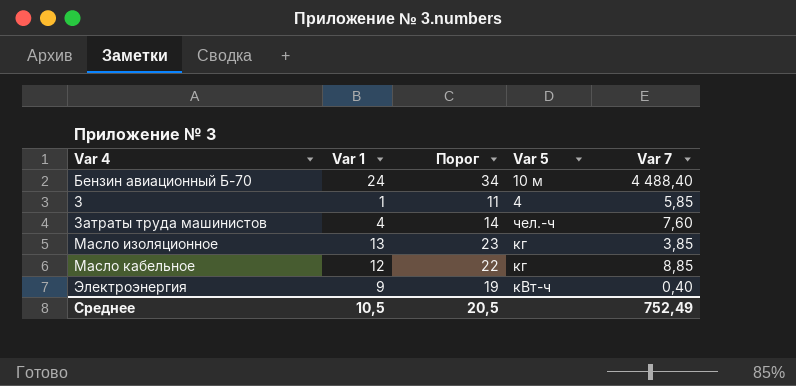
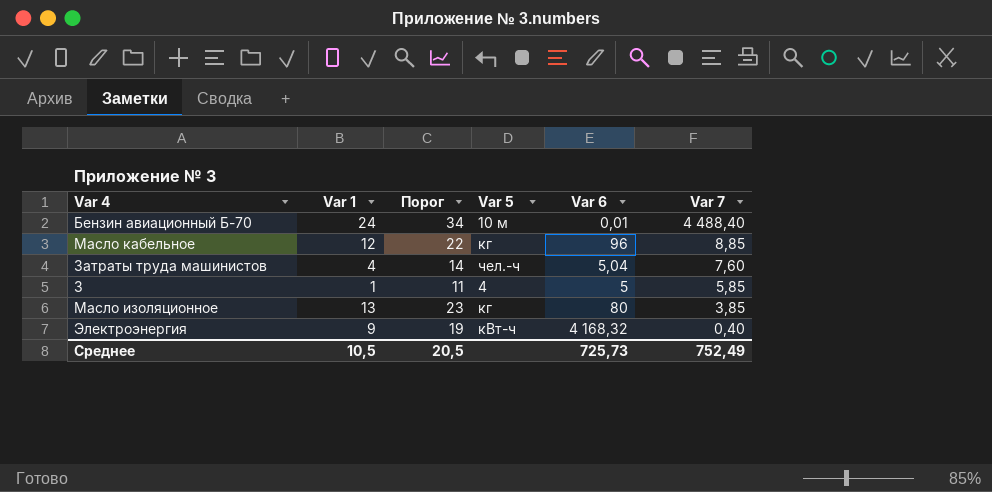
row order: Var 4 ascending -> Var 7 descending
column Var 6 | position: none -> 5

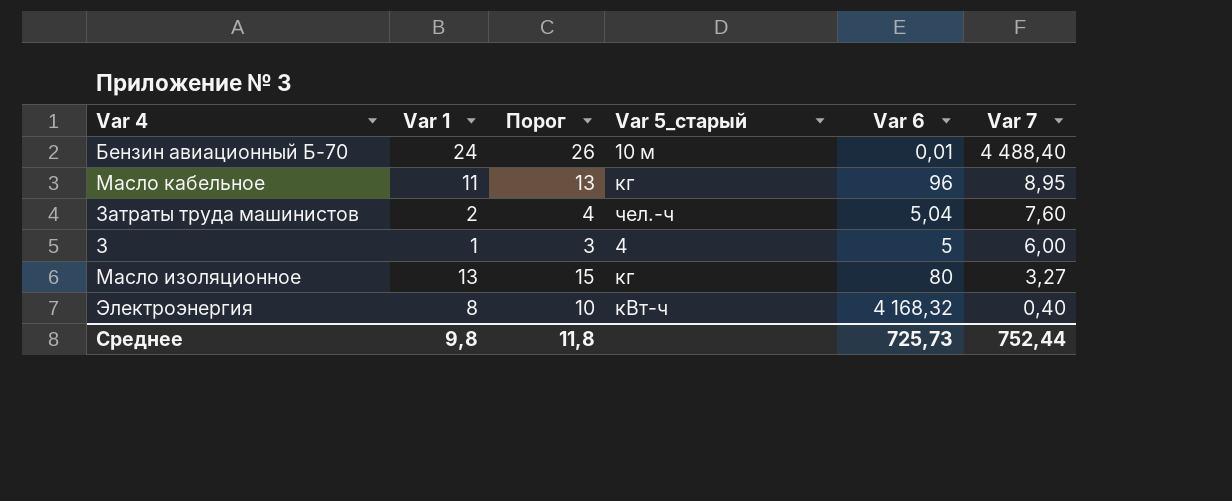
column Порог | formula: [Var 1] + 10 -> [Var 1] + 2
column name: Var 5 -> Var 5_старый
Масло кабельное | Var 1: 12 -> 11
Масло кабельное | Var 7: 8,85 -> 8,95
Затраты труда машинистов | Var 1: 4 -> 2
З | Var 7: 5,85 -> 6,00
Масло изоляционное | Var 7: 3,85 -> 3,27
Электроэнергия | Var 1: 9 -> 8
Среднее | Var 1: 10,5 -> 9,8
Среднее | Порог: 20,5 -> 11,8
Среднее | Var 7: 752,49 -> 752,44

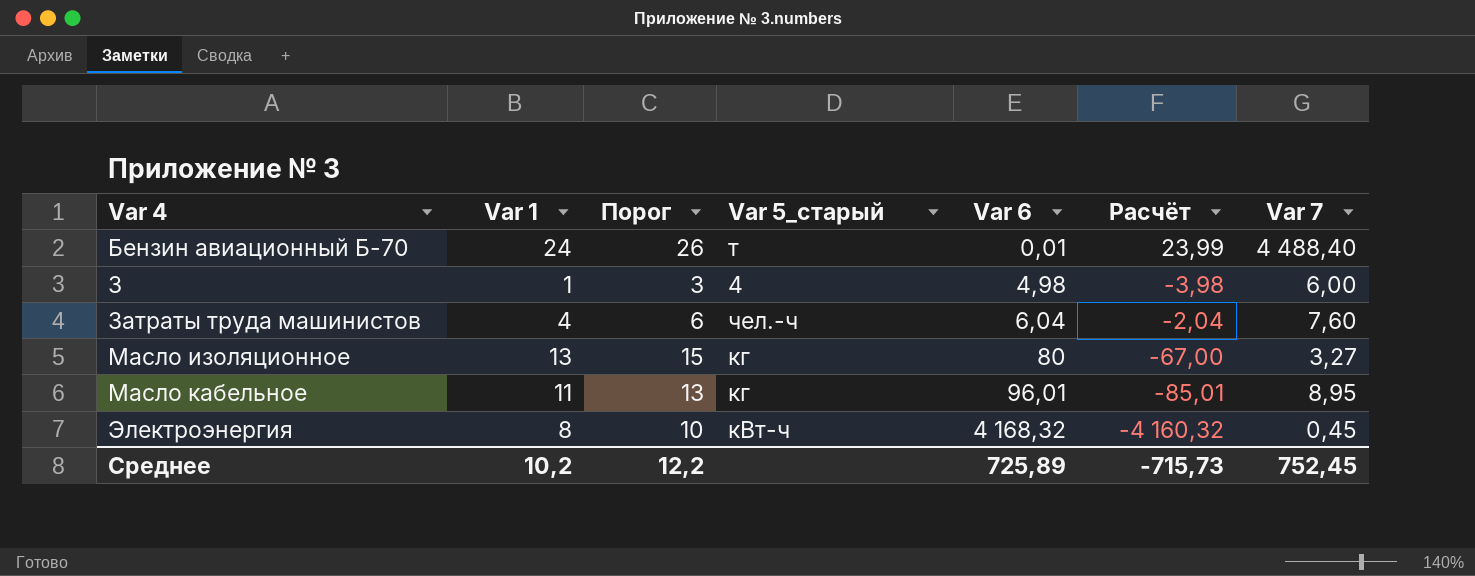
row order: Var 7 descending -> Var 4 ascending
column Расчёт | formula: none -> [Var 1] - [Var 6]
Бензин авиационный Б-70 | Var 5_старый: 10 м -> т
З | Var 6: 5 -> 4,98
Затраты труда машинистов | Var 1: 2 -> 4
Затраты труда машинистов | Порог: 4 -> 6
Затраты труда машинистов | Var 6: 5,04 -> 6,04
Масло кабельное | Var 6: 96 -> 96,01
Электроэнергия | Var 7: 0,40 -> 0,45
Среднее | Var 1: 9,8 -> 10,2
Среднее | Порог: 11,8 -> 12,2
Среднее | Var 6: 725,73 -> 725,89
Среднее | Var 7: 752,44 -> 752,45

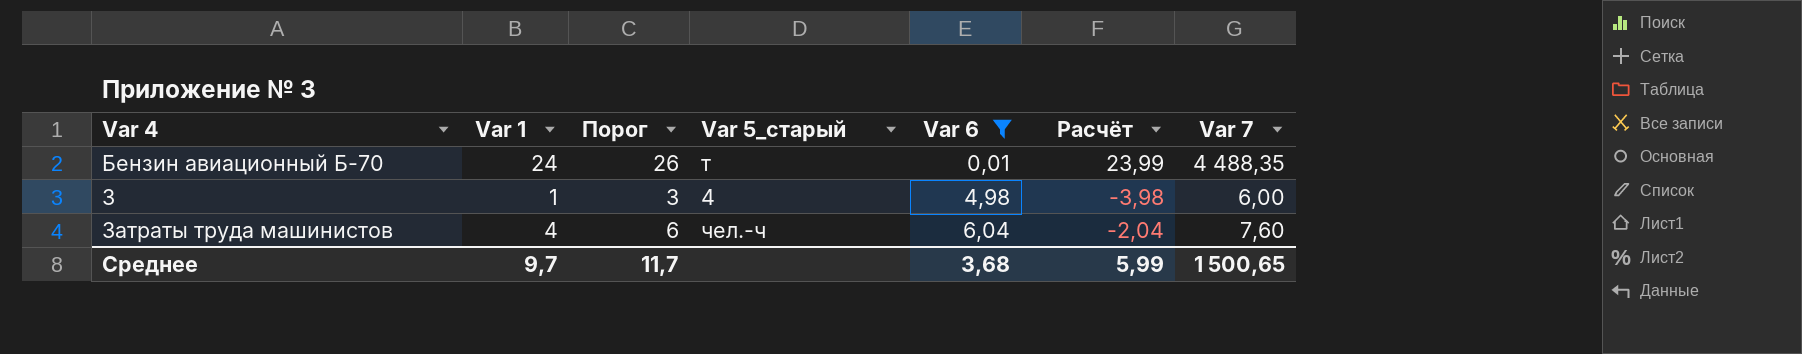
filter: none -> Var 6 <= 6,04
Бензин авиационный Б-70 | Var 7: 4 488,40 -> 4 488,35
Среднее | Var 1: 10,2 -> 9,7
Среднее | Порог: 12,2 -> 11,7
Среднее | Var 6: 725,89 -> 3,68
Среднее | Расчёт: -715,73 -> 5,99
Среднее | Var 7: 752,45 -> 1 500,65

